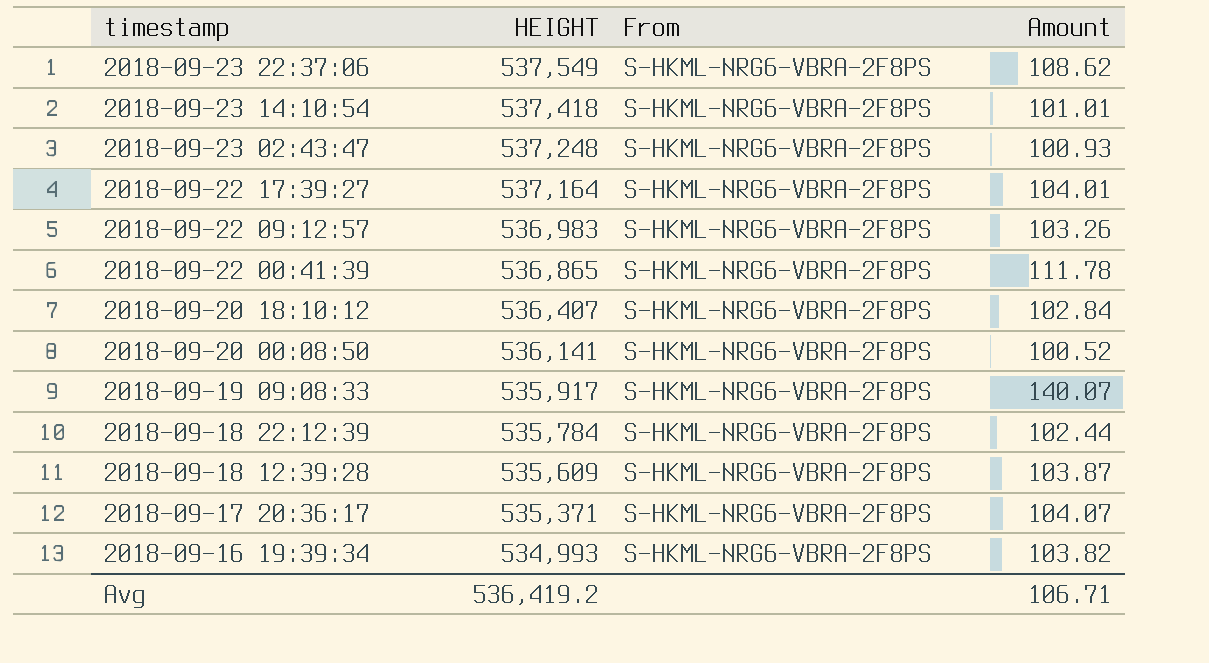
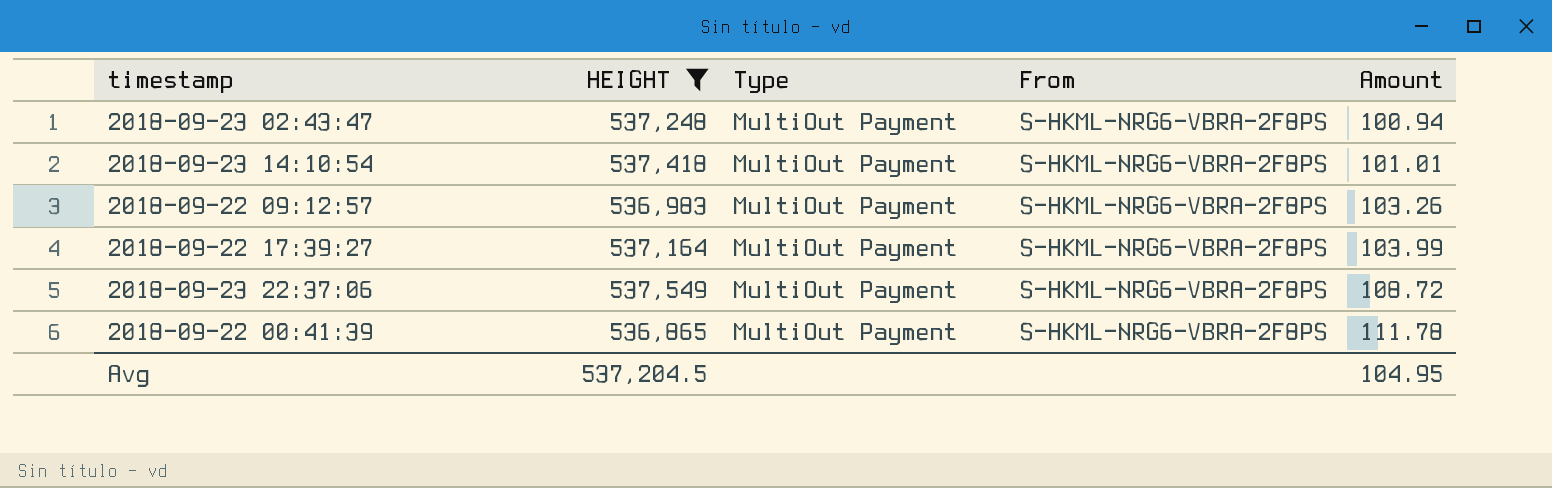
filter: none -> HEIGHT >= 536,865
row order: timestamp descending -> Amount ascending
column Type | position: none -> 3
2018-09-23 02:43:47 | Amount: 100.93 -> 100.94
2018-09-22 17:39:27 | Amount: 104.01 -> 103.99
2018-09-23 22:37:06 | Amount: 108.62 -> 108.72
Avg | HEIGHT: 536,419.2 -> 537,204.5
Avg | Amount: 106.71 -> 104.95

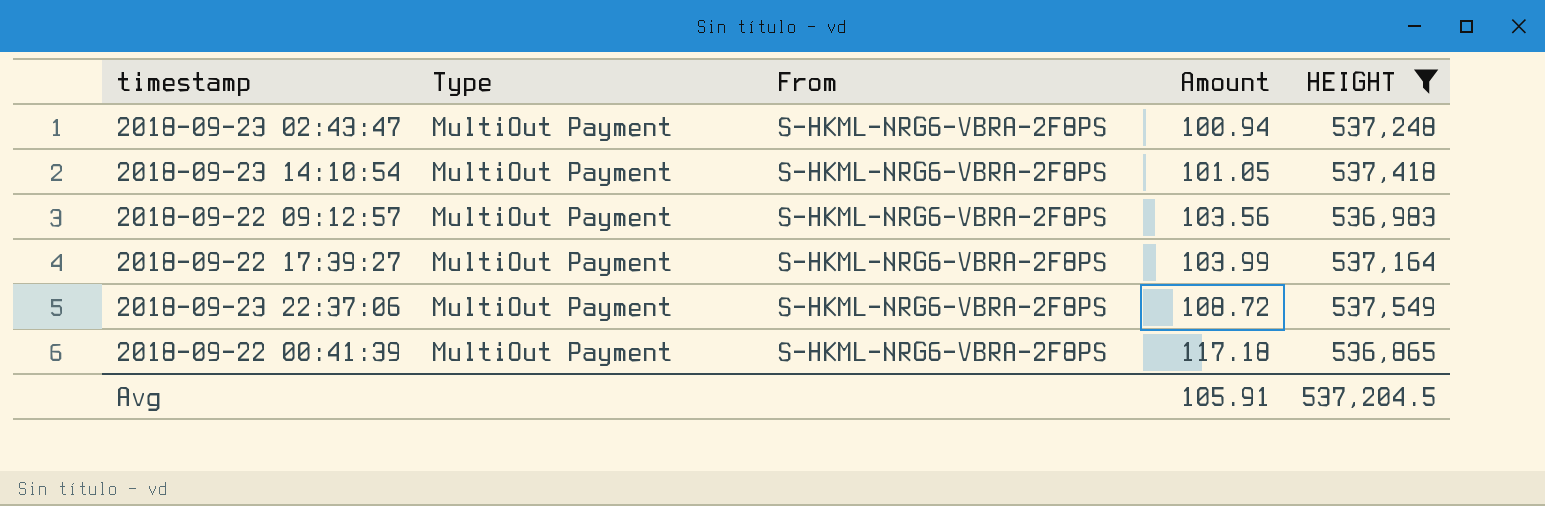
column HEIGHT | position: 2 -> 5
2018-09-23 14:10:54 | Amount: 101.01 -> 101.05
2018-09-22 09:12:57 | Amount: 103.26 -> 103.56
2018-09-22 00:41:39 | Amount: 111.78 -> 117.18
Avg | Amount: 104.95 -> 105.91

